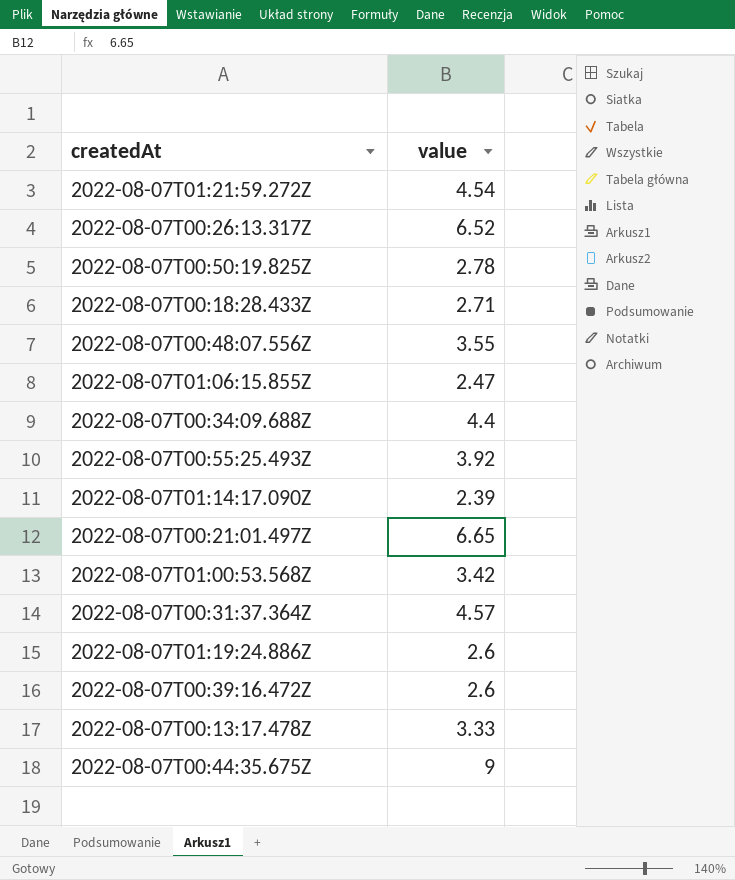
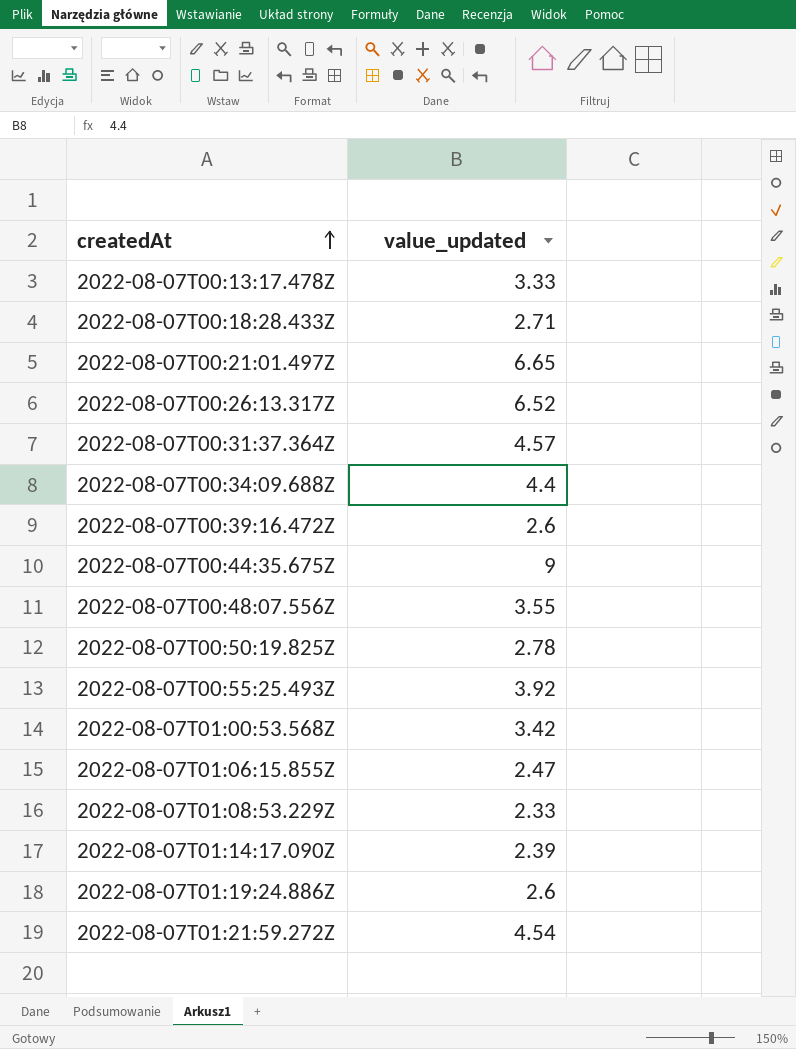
row order: none -> createdAt ascending
column name: value -> value_updated
row 2022-08-07T01:08:53.229Z: none -> 2.33

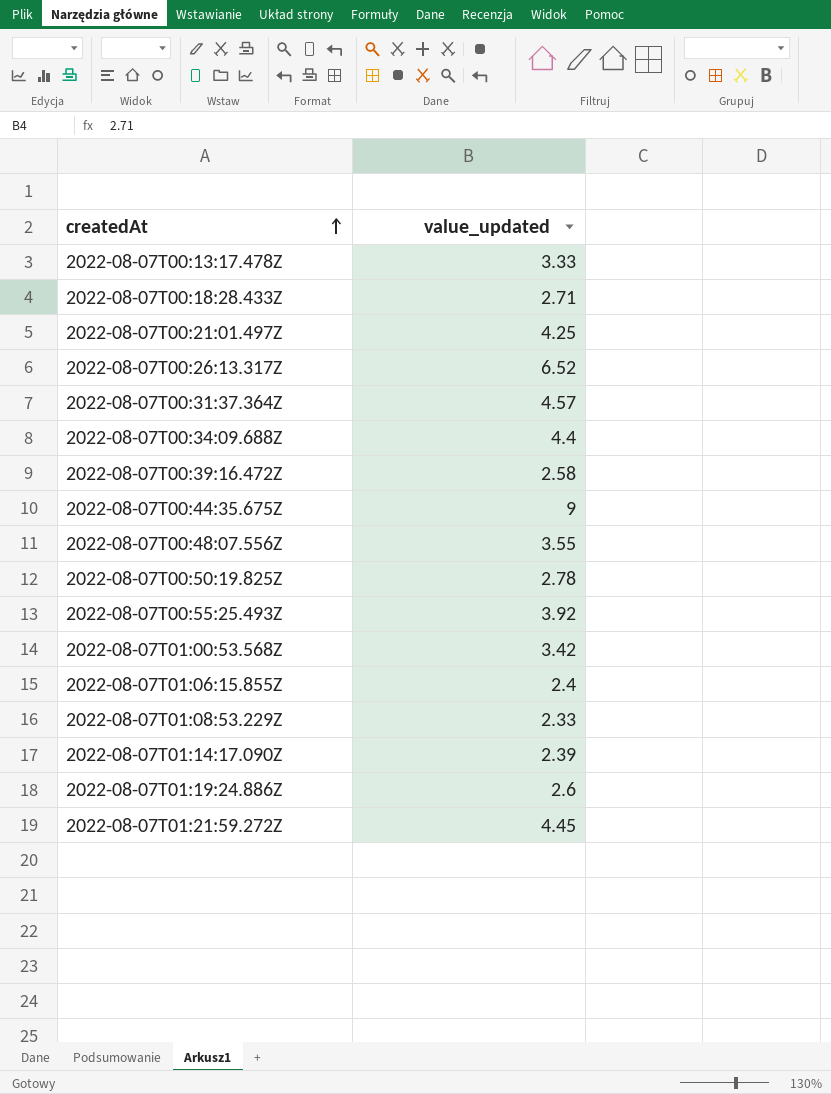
2022-08-07T00:21:01.497Z | value_updated: 6.65 -> 4.25
2022-08-07T00:39:16.472Z | value_updated: 2.6 -> 2.58
2022-08-07T01:06:15.855Z | value_updated: 2.47 -> 2.4
2022-08-07T01:21:59.272Z | value_updated: 4.54 -> 4.45

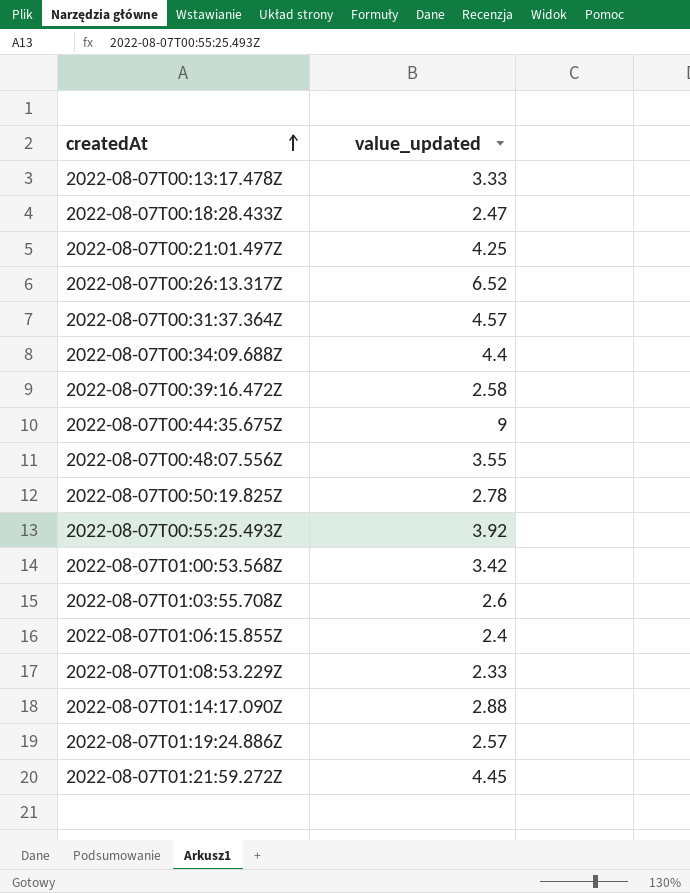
2022-08-07T00:18:28.433Z | value_updated: 2.71 -> 2.47
row 2022-08-07T01:03:55.708Z: none -> 2.6
2022-08-07T01:14:17.090Z | value_updated: 2.39 -> 2.88
2022-08-07T01:19:24.886Z | value_updated: 2.6 -> 2.57

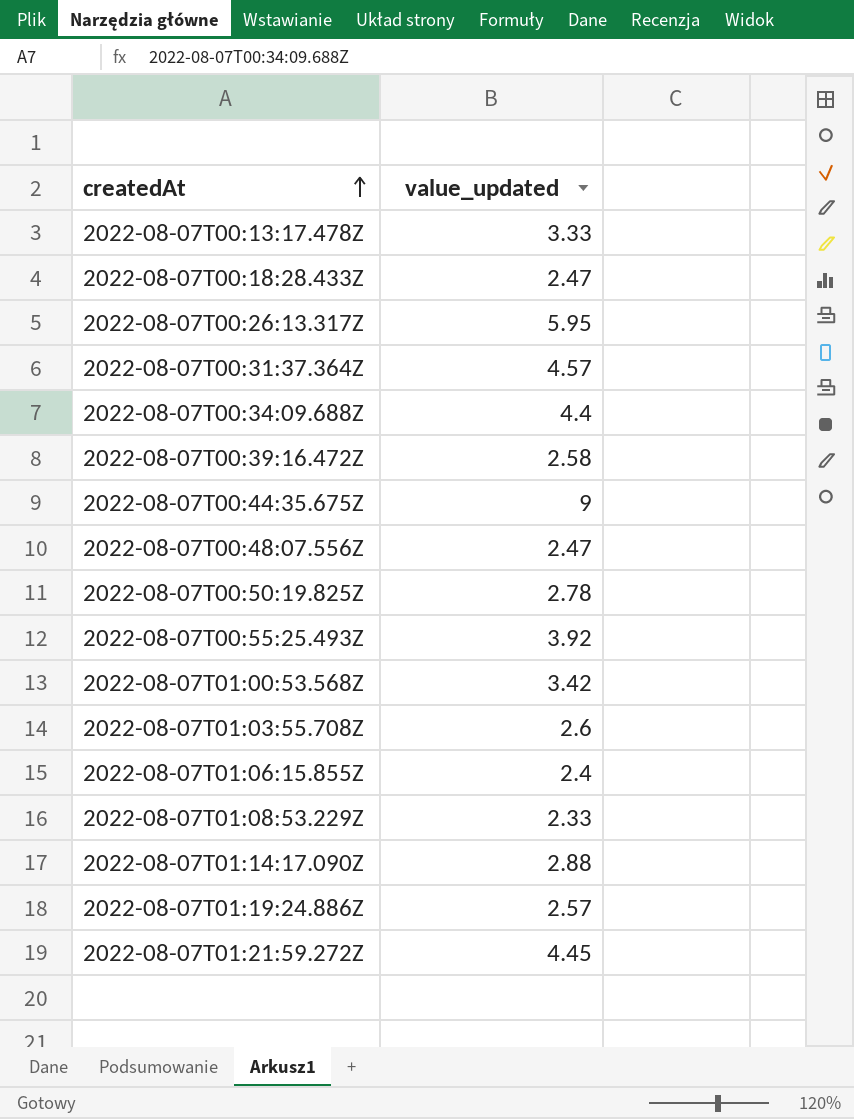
row 2022-08-07T00:21:01.497Z: 4.25 -> none
2022-08-07T00:26:13.317Z | value_updated: 6.52 -> 5.95
2022-08-07T00:48:07.556Z | value_updated: 3.55 -> 2.47

